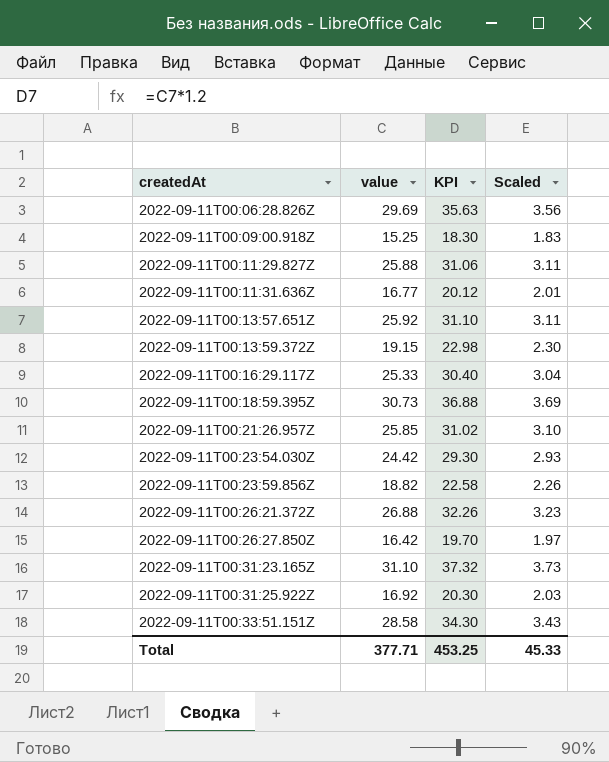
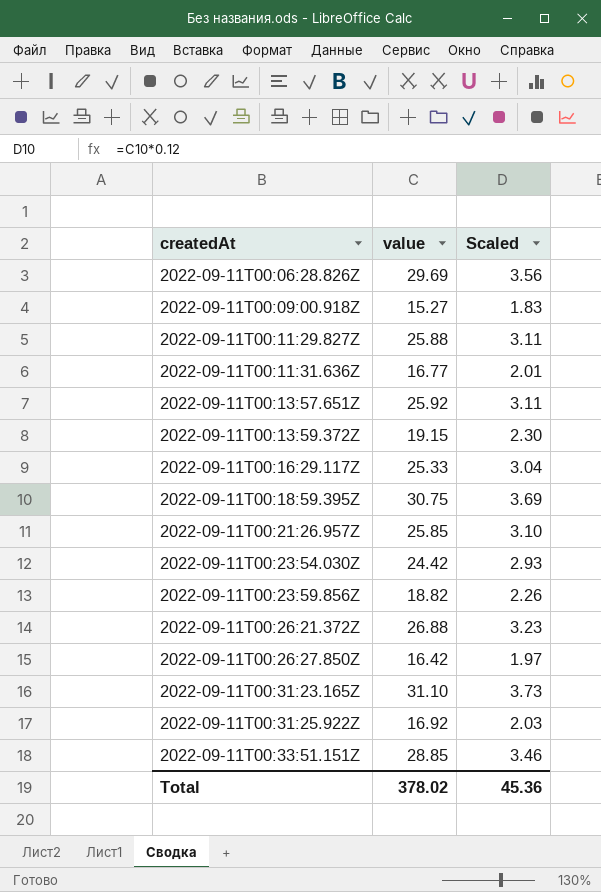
column KPI | formula: [value] * 1.2 -> none
2022-09-11T00:09:00.918Z | value: 15.25 -> 15.27
2022-09-11T00:18:59.395Z | value: 30.73 -> 30.75
2022-09-11T00:33:51.151Z | value: 28.58 -> 28.85
2022-09-11T00:33:51.151Z | Scaled: 3.43 -> 3.46
Total | value: 377.71 -> 378.02
Total | Scaled: 45.33 -> 45.36

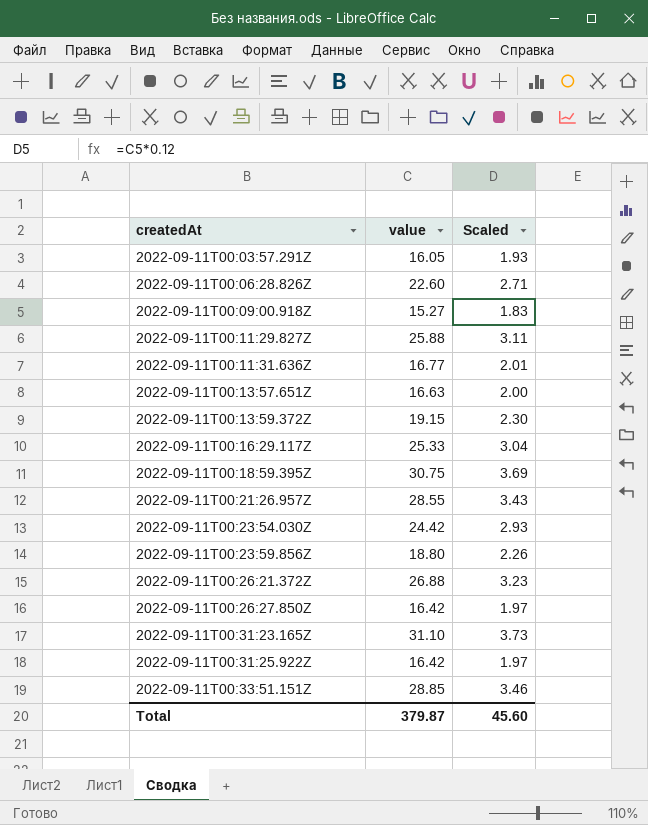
row 2022-09-11T00:03:57.291Z: none -> 16.05 | 1.93
2022-09-11T00:06:28.826Z | value: 29.69 -> 22.60
2022-09-11T00:06:28.826Z | Scaled: 3.56 -> 2.71
2022-09-11T00:13:57.651Z | value: 25.92 -> 16.63
2022-09-11T00:13:57.651Z | Scaled: 3.11 -> 2.00
2022-09-11T00:21:26.957Z | value: 25.85 -> 28.55
2022-09-11T00:21:26.957Z | Scaled: 3.10 -> 3.43
2022-09-11T00:23:59.856Z | value: 18.82 -> 18.80
2022-09-11T00:31:25.922Z | value: 16.92 -> 16.42
2022-09-11T00:31:25.922Z | Scaled: 2.03 -> 1.97
Total | value: 378.02 -> 379.87
Total | Scaled: 45.36 -> 45.60

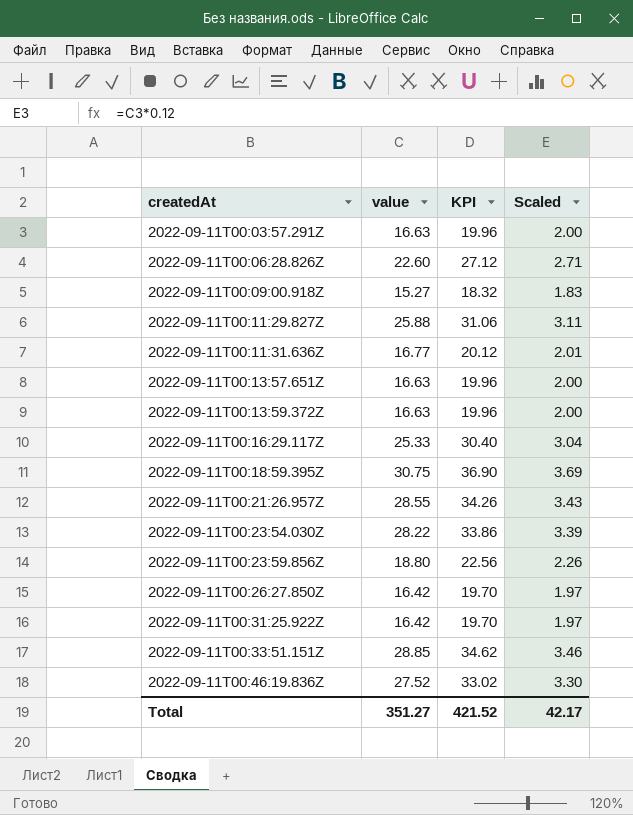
column KPI | formula: none -> [value] * 1.2
row 2022-09-11T00:26:21.372Z: 26.88 | 3.23 -> none
row 2022-09-11T00:31:23.165Z: 31.10 | 3.73 -> none
2022-09-11T00:03:57.291Z | value: 16.05 -> 16.63
2022-09-11T00:03:57.291Z | Scaled: 1.93 -> 2.00
2022-09-11T00:13:59.372Z | value: 19.15 -> 16.63
2022-09-11T00:13:59.372Z | Scaled: 2.30 -> 2.00
2022-09-11T00:23:54.030Z | value: 24.42 -> 28.22
2022-09-11T00:23:54.030Z | Scaled: 2.93 -> 3.39
row 2022-09-11T00:46:19.836Z: none -> 27.52 | 33.02 | 3.30
Total | value: 379.87 -> 351.27
Total | Scaled: 45.60 -> 42.17

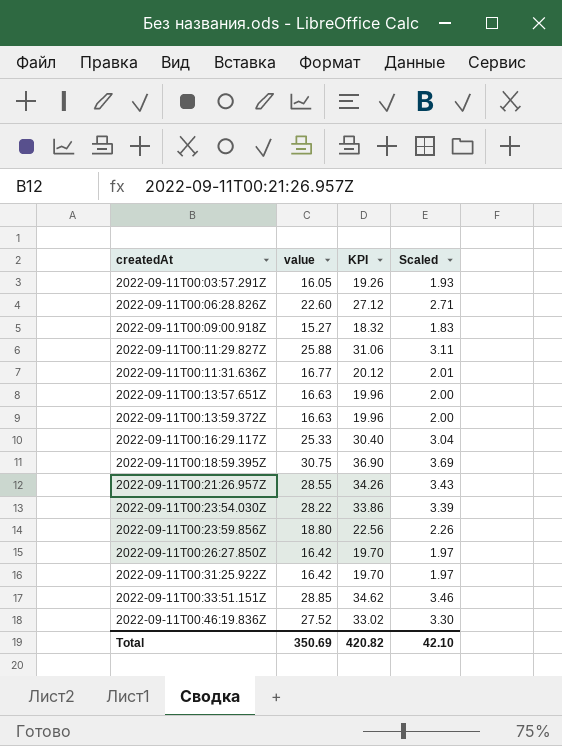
2022-09-11T00:03:57.291Z | value: 16.63 -> 16.05
2022-09-11T00:03:57.291Z | KPI: 19.96 -> 19.26
2022-09-11T00:03:57.291Z | Scaled: 2.00 -> 1.93
Total | value: 351.27 -> 350.69
Total | KPI: 421.52 -> 420.82
Total | Scaled: 42.17 -> 42.10

